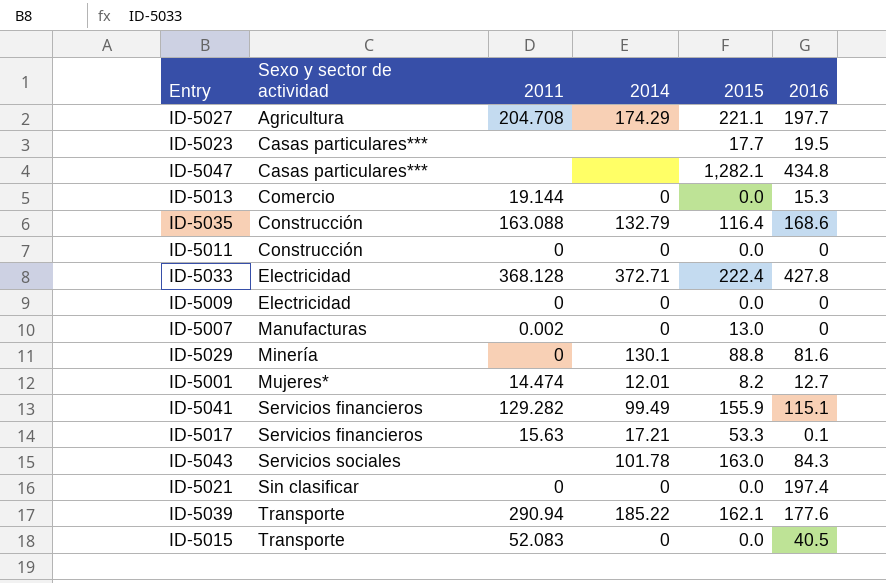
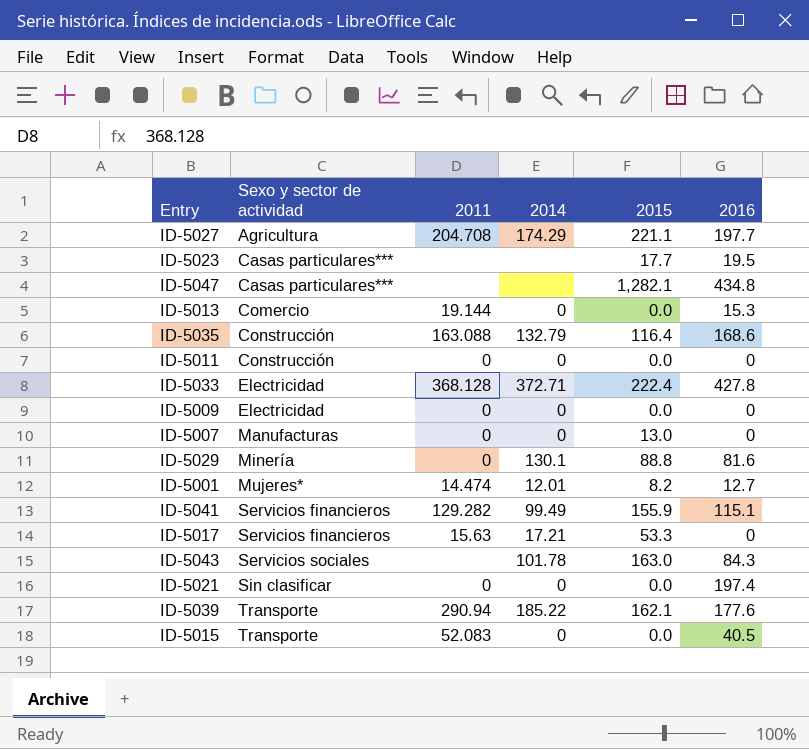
ID-5007 | 2011: 0.002 -> 0
ID-5017 | 2016: 0.1 -> 0

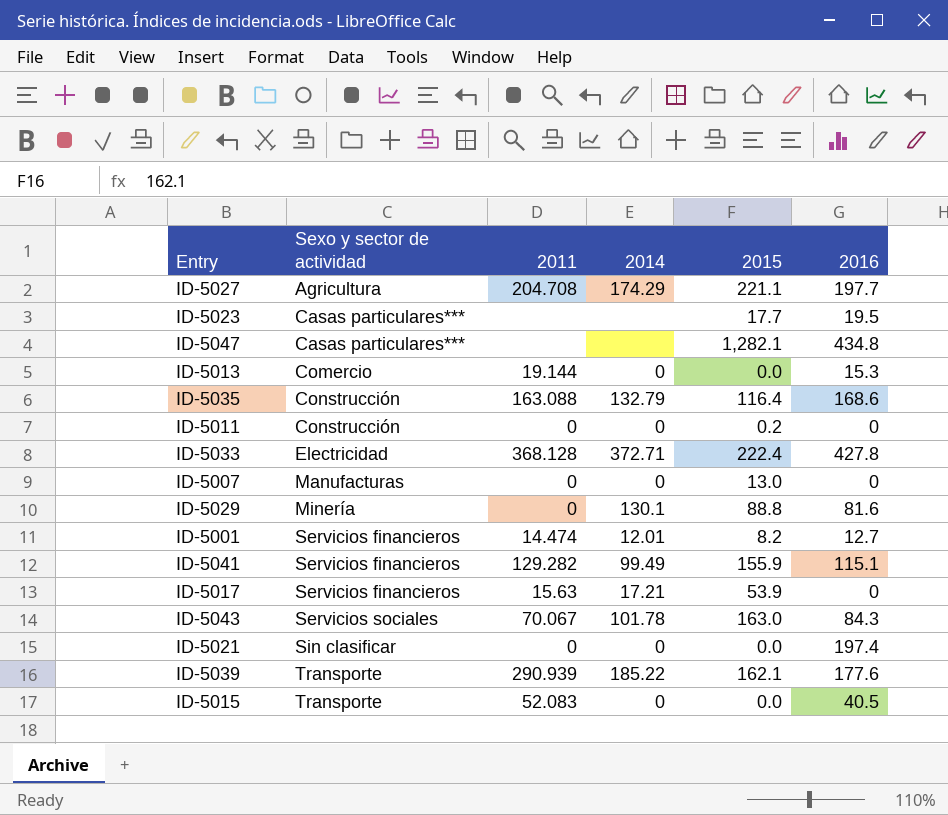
row ID-5009: Electricidad | 0 | 0 | 0.0 | 0 -> none
ID-5011 | 2015: 0.0 -> 0.2
ID-5001 | Sexo y sector de actividad: Mujeres* -> Servicios financieros
ID-5017 | 2015: 53.3 -> 53.9
ID-5043 | 2011: none -> 70.067
ID-5039 | 2011: 290.94 -> 290.939

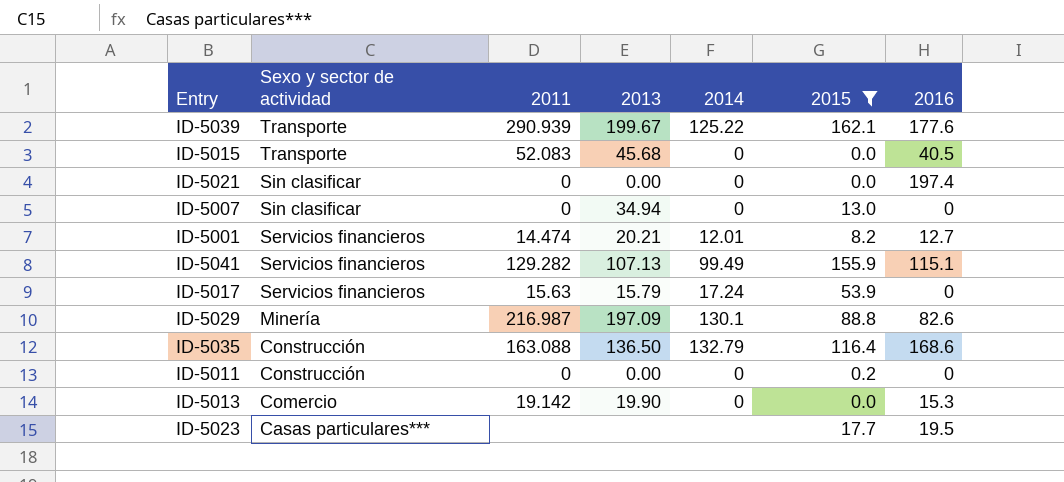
filter: none -> 2015 <= 162.1
row order: Sexo y sector de actividad ascending -> Sexo y sector de actividad descending
column 2013 | position: none -> 4
ID-5039 | 2014: 185.22 -> 125.22
ID-5007 | Sexo y sector de actividad: Manufacturas -> Sin clasificar
ID-5017 | 2014: 17.21 -> 17.24
ID-5029 | 2011: 0 -> 216.987
ID-5029 | 2016: 81.6 -> 82.6
ID-5013 | 2011: 19.144 -> 19.142

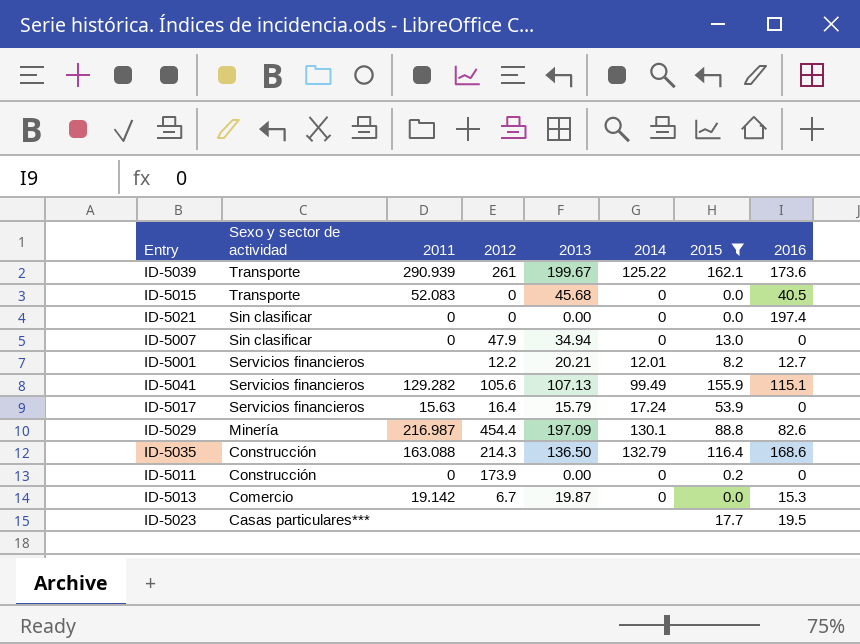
column 2012 | position: none -> 4
ID-5039 | 2016: 177.6 -> 173.6
ID-5001 | 2011: 14.474 -> none
ID-5013 | 2013: 19.90 -> 19.87

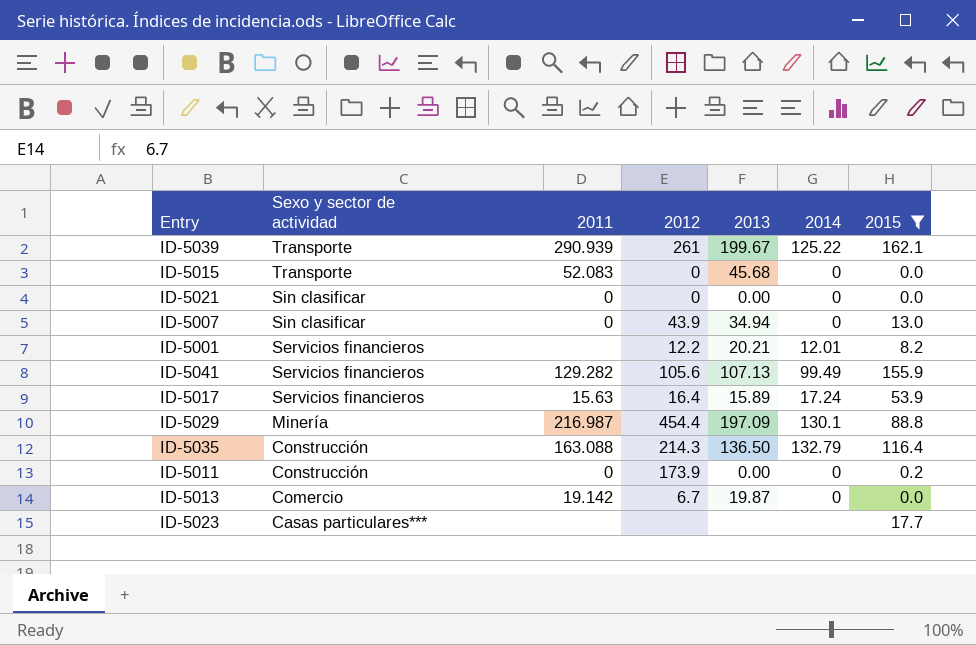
column 2016 | position: 8 -> none
ID-5007 | 2012: 47.9 -> 43.9
ID-5017 | 2013: 15.79 -> 15.89

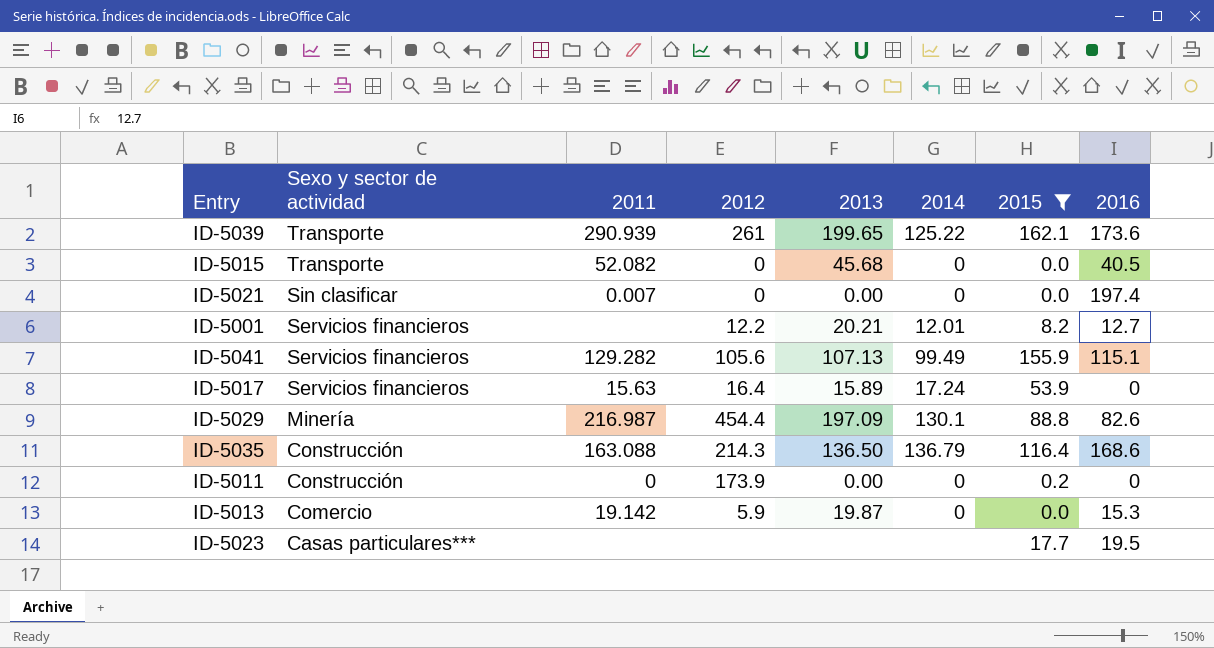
column 2016 | position: none -> 8
row ID-5007: Sin clasificar | 0 | 43.9 | 34.94 | 0 | 13.0 -> none
ID-5039 | 2013: 199.67 -> 199.65
ID-5015 | 2011: 52.083 -> 52.082
ID-5021 | 2011: 0 -> 0.007
ID-5035 | 2014: 132.79 -> 136.79
ID-5013 | 2012: 6.7 -> 5.9

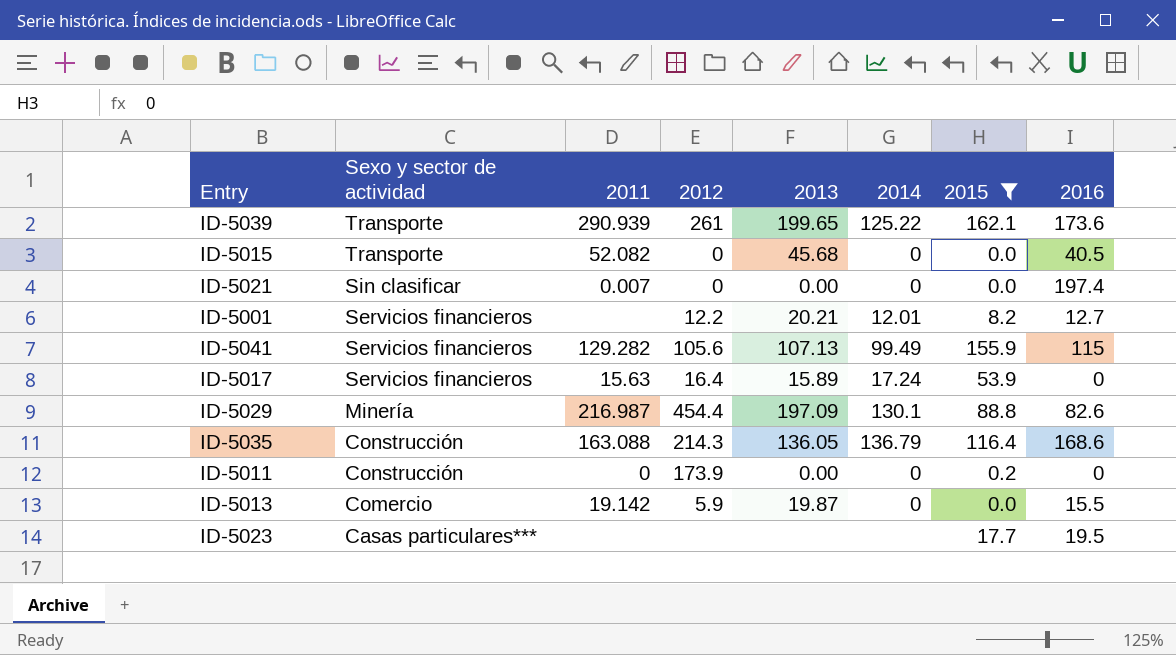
ID-5041 | 2016: 115.1 -> 115
ID-5035 | 2013: 136.50 -> 136.05
ID-5013 | 2016: 15.3 -> 15.5

